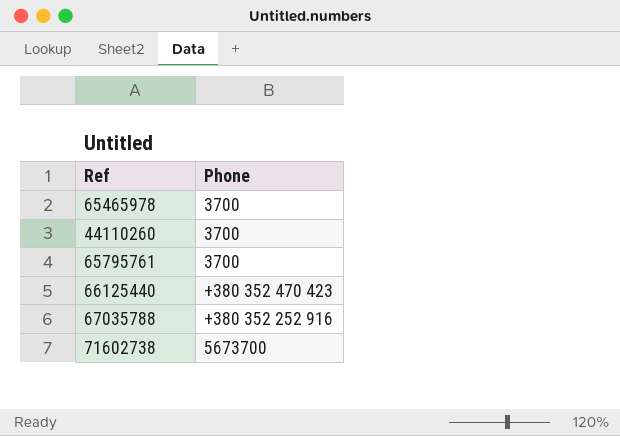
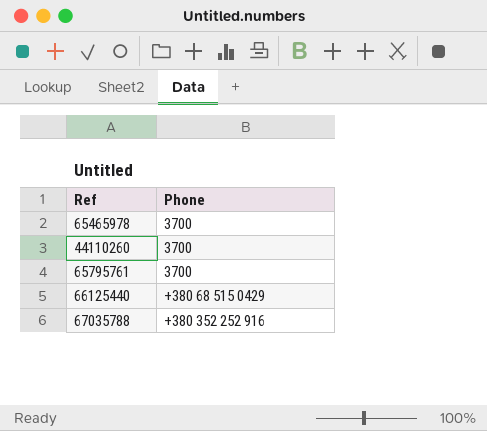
row 71602738: 5673700 -> none
66125440 | Phone: +380 352 470 423 -> +380 68 515 0429

